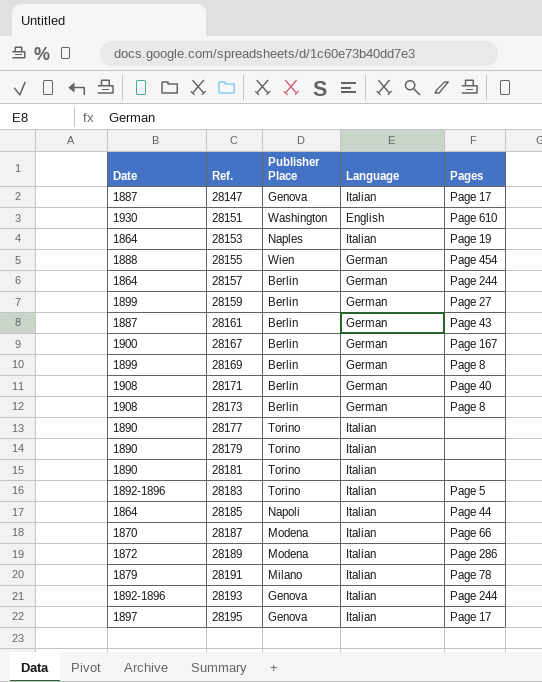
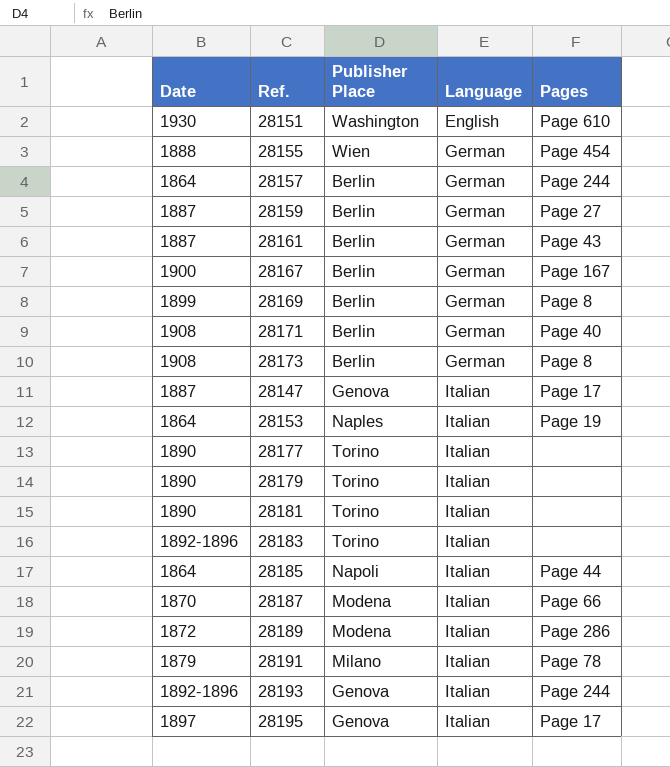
row order: Ref. ascending -> Language ascending
28159 | Date: 1899 -> 1887
28183 | Pages: Page 5 -> none

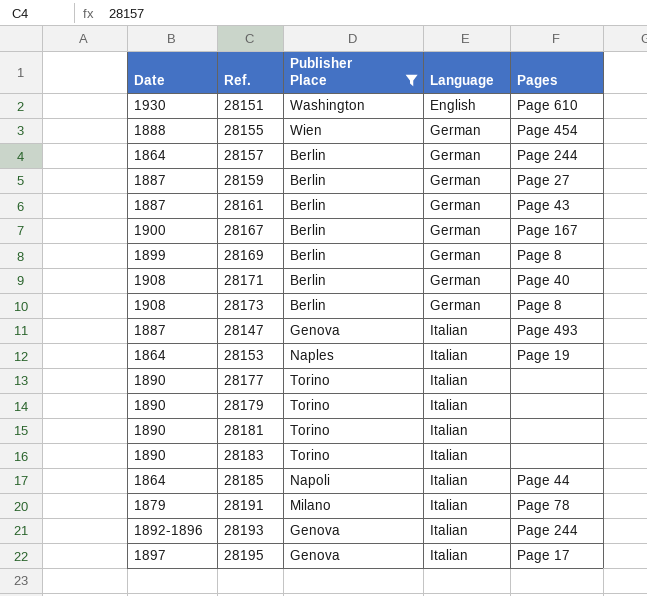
filter: none -> Publisher Place != Modena
28147 | Pages: Page 17 -> Page 493
28183 | Date: 1892-1896 -> 1890

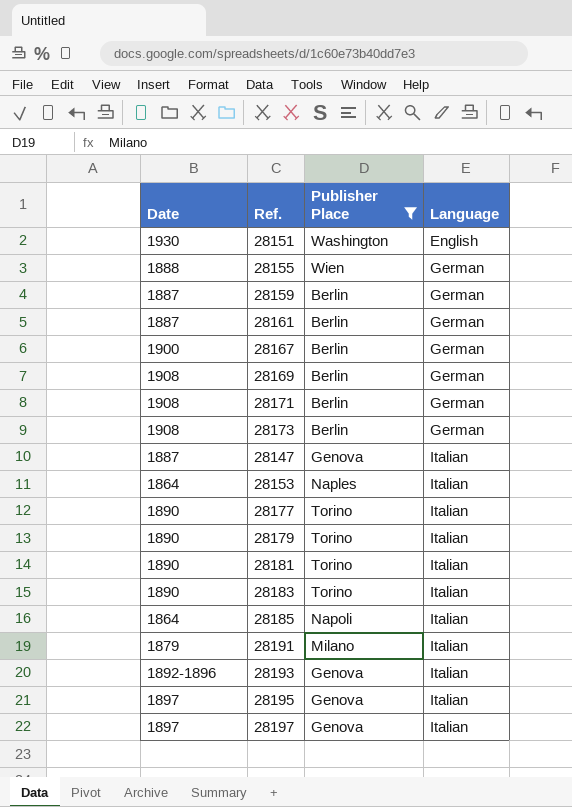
column Pages | position: 5 -> none
row 28157: 1864 | Berlin | German | Page 244 -> none
28169 | Date: 1899 -> 1908
row 28197: none -> 1897 | Genova | Italian

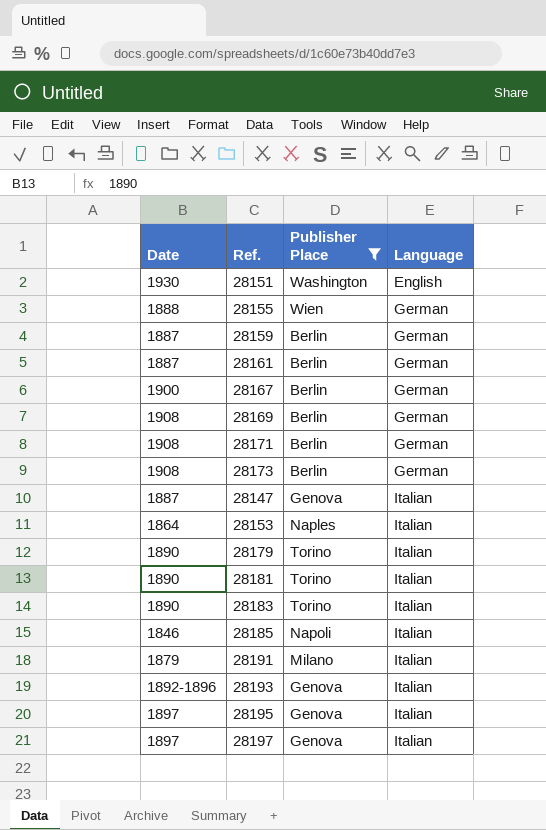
row 28177: 1890 | Torino | Italian -> none
28185 | Date: 1864 -> 1846

